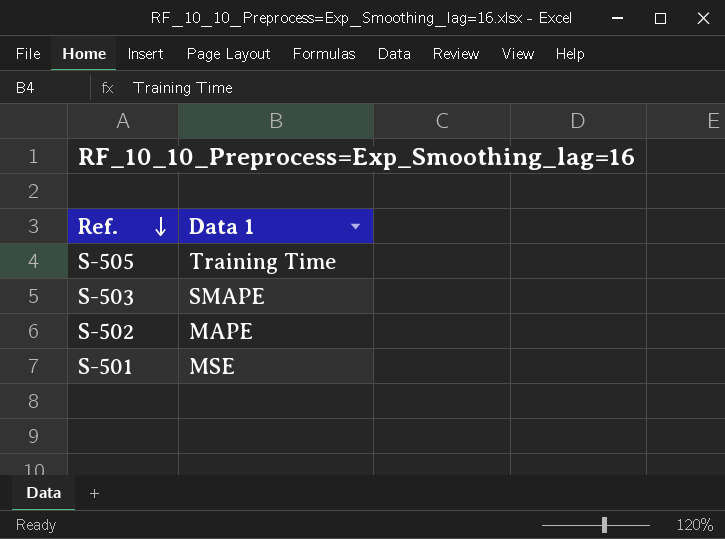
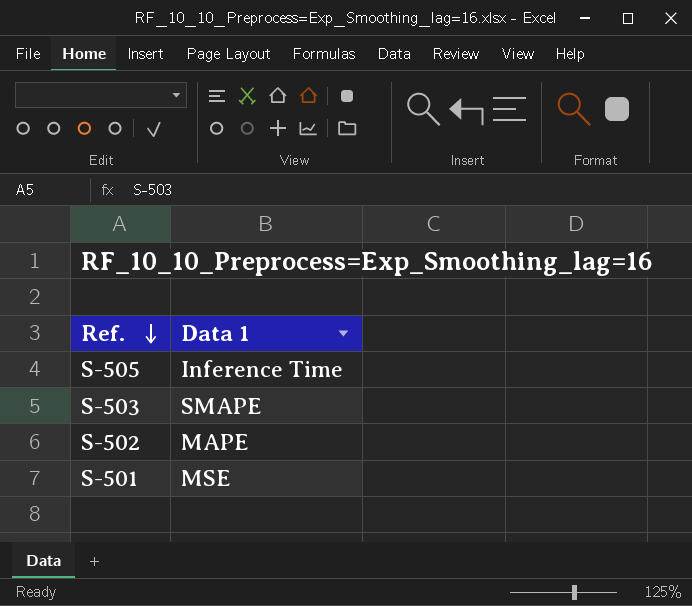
S-505 | Data 1: Training Time -> Inference Time

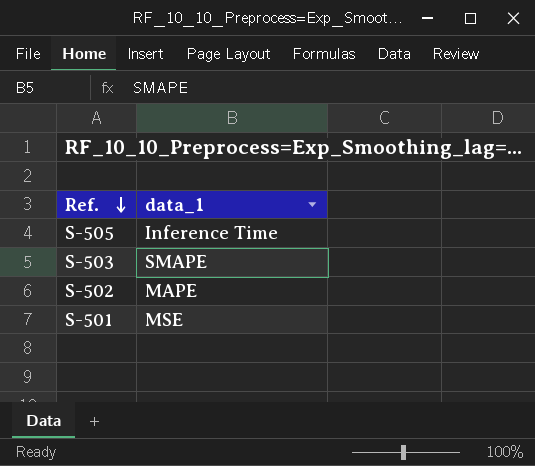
column name: Data 1 -> data_1

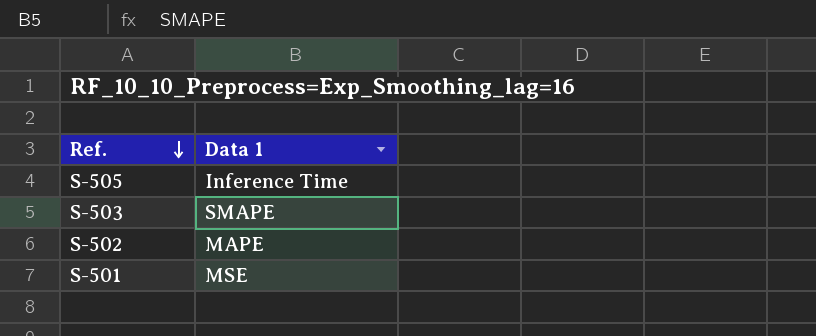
column name: data_1 -> Data 1

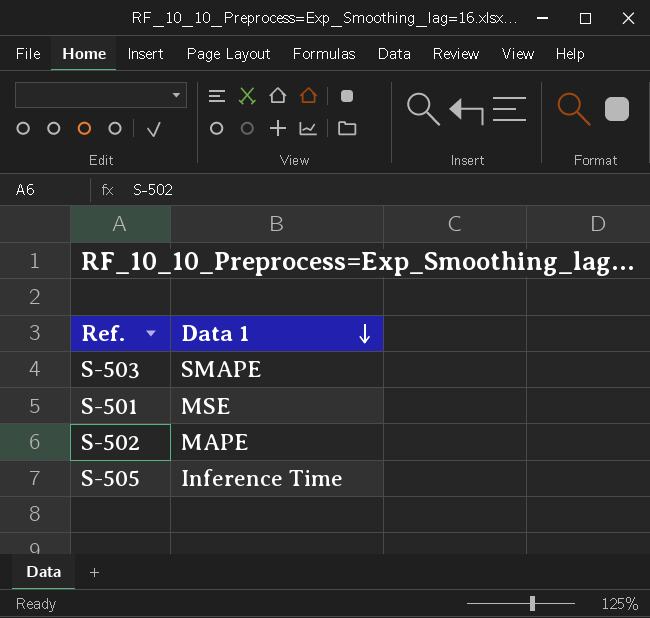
row order: Ref. descending -> Data 1 descending

